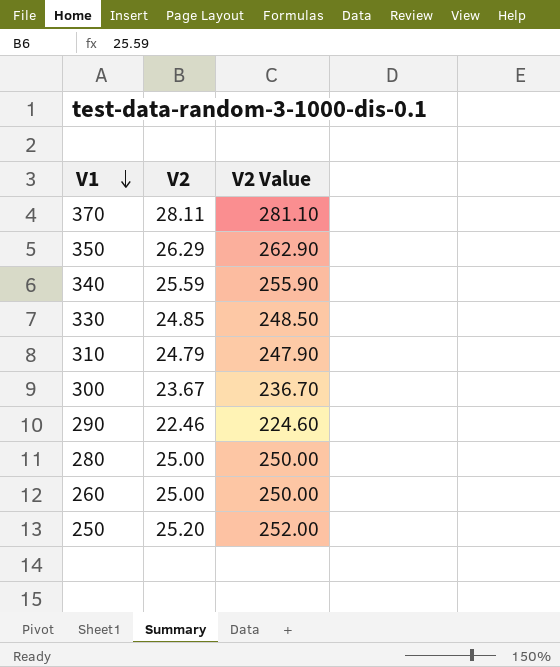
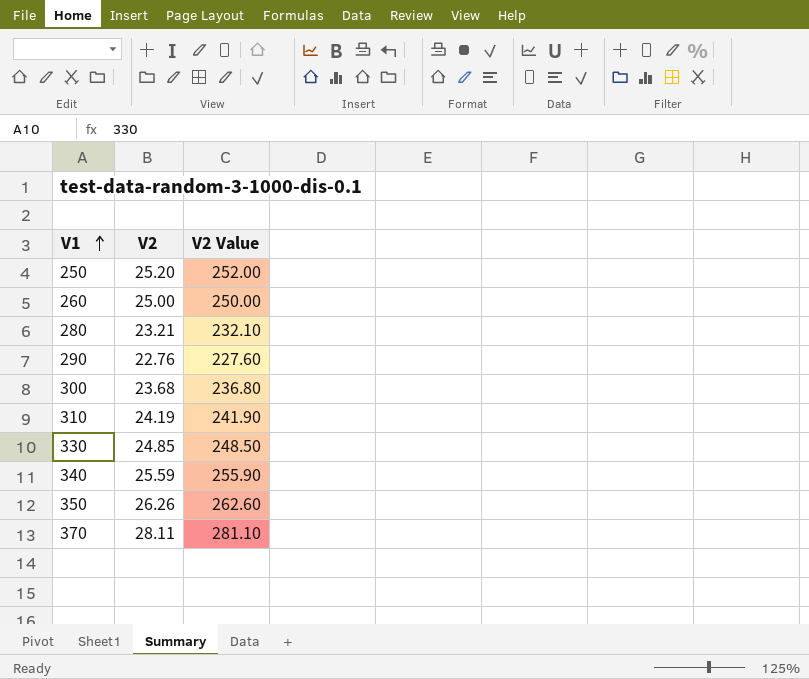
row order: V1 descending -> V1 ascending
280 | V2: 25.00 -> 23.21
280 | V2 Value: 250.00 -> 232.10
290 | V2: 22.46 -> 22.76
290 | V2 Value: 224.60 -> 227.60
300 | V2: 23.67 -> 23.68
300 | V2 Value: 236.70 -> 236.80
310 | V2: 24.79 -> 24.19
310 | V2 Value: 247.90 -> 241.90
350 | V2: 26.29 -> 26.26
350 | V2 Value: 262.90 -> 262.60

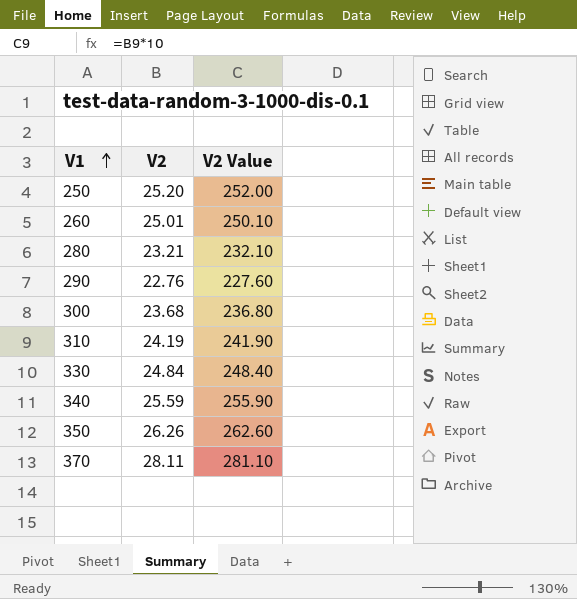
260 | V2: 25.00 -> 25.01
260 | V2 Value: 250.00 -> 250.10
330 | V2: 24.85 -> 24.84
330 | V2 Value: 248.50 -> 248.40

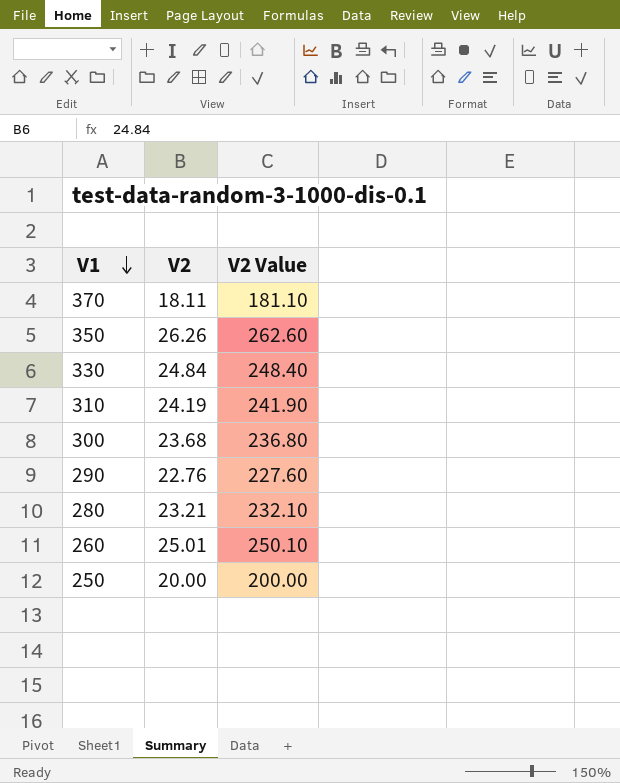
row order: V1 ascending -> V1 descending
row 340: 25.59 | 255.90 -> none
370 | V2: 28.11 -> 18.11
370 | V2 Value: 281.10 -> 181.10
250 | V2: 25.20 -> 20.00
250 | V2 Value: 252.00 -> 200.00

